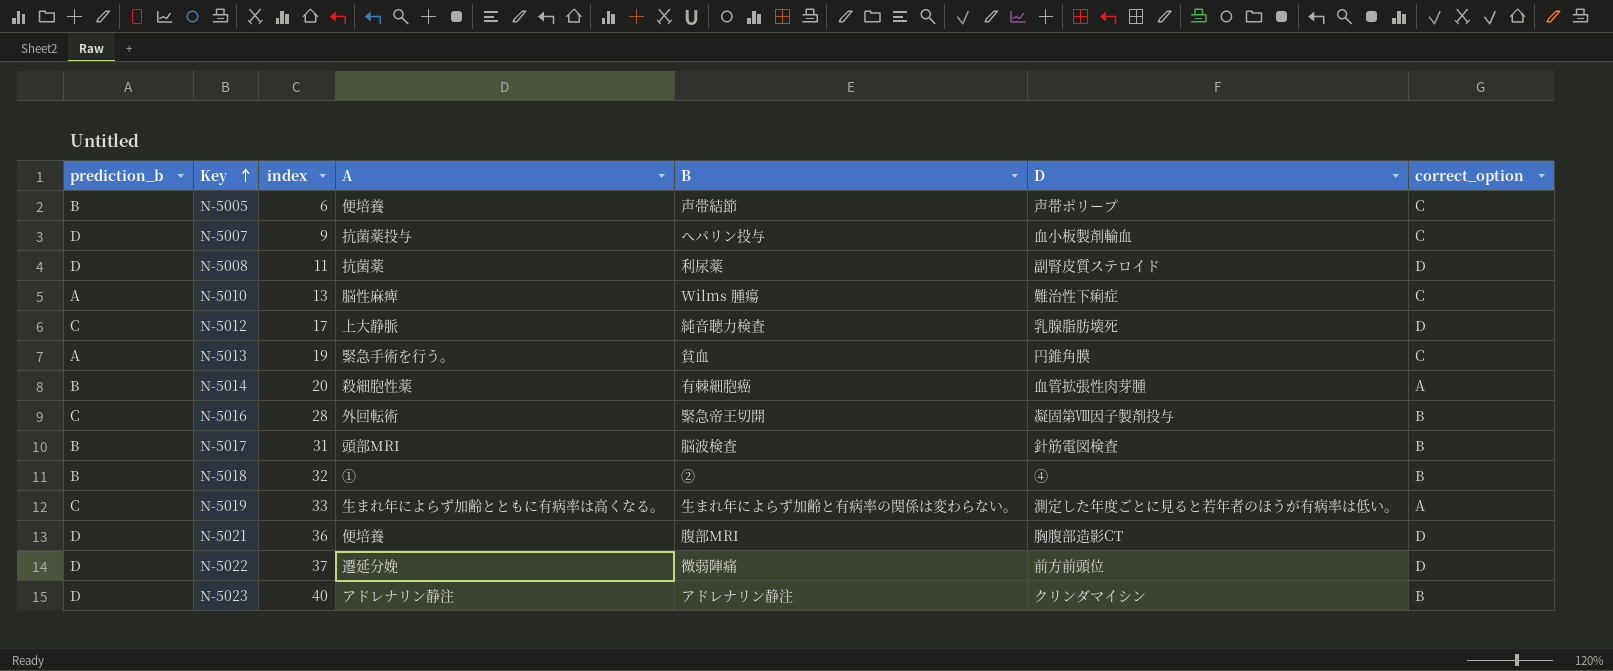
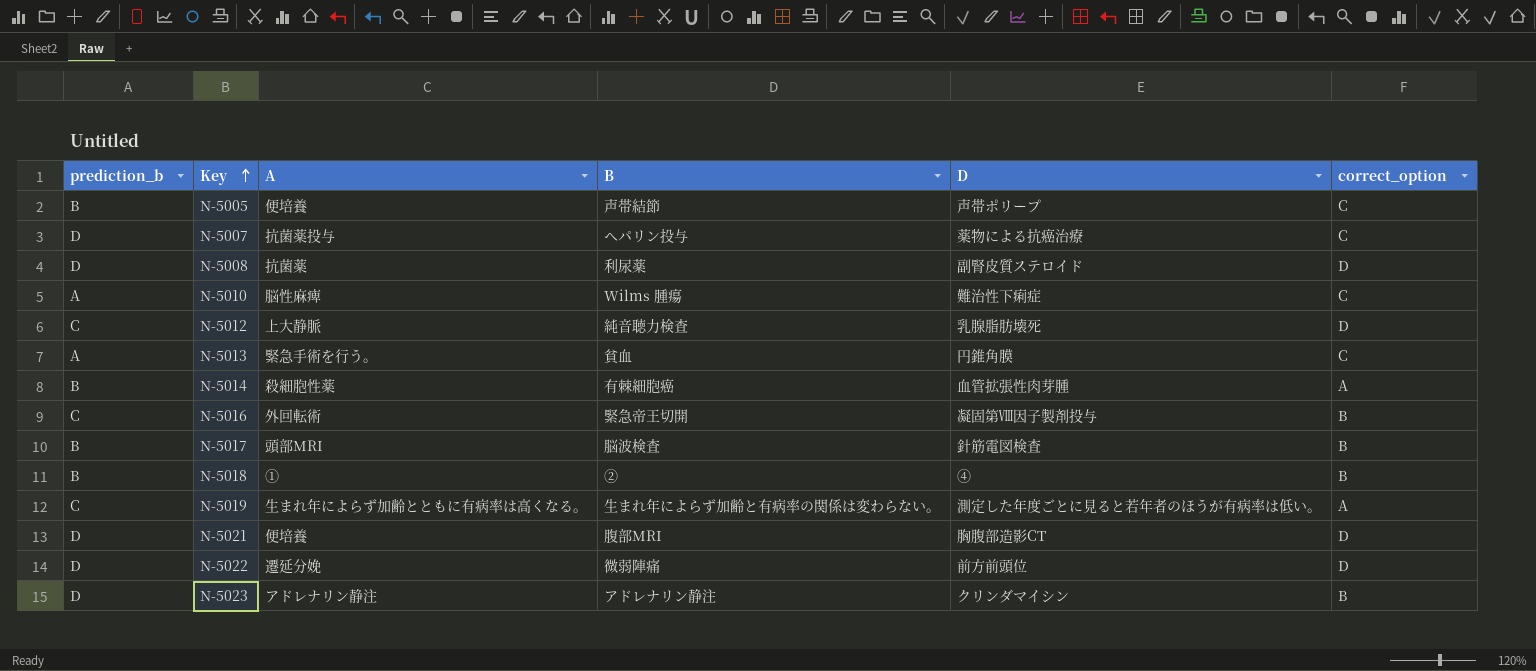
column index | position: 3 -> none
N-5007 | D: 血小板製剤輸血 -> 薬物による抗癌治療

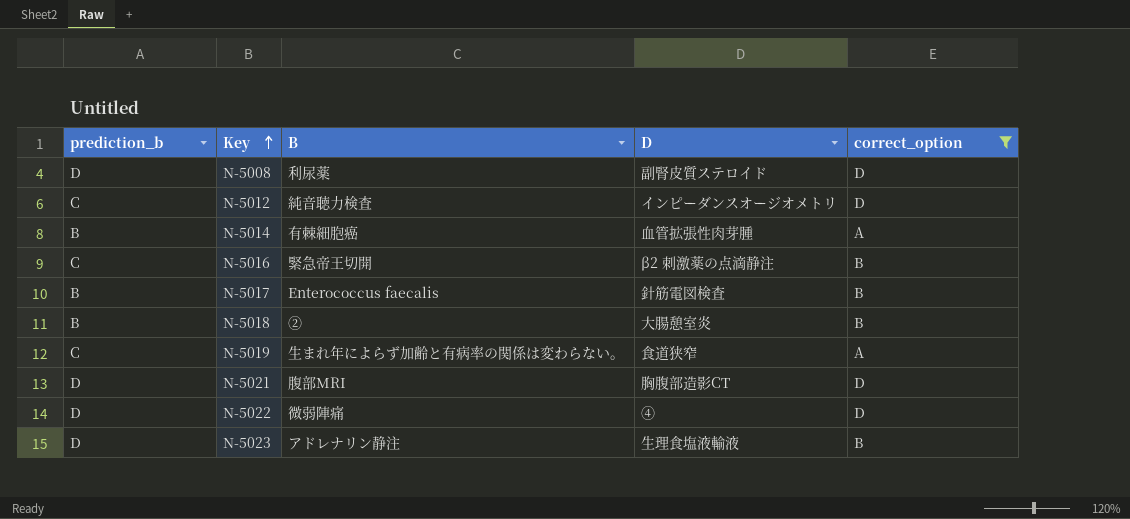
filter: none -> correct_option != C
column A | position: 3 -> none
N-5012 | D: 乳腺脂肪壊死 -> インピーダンスオージオメトリ
N-5016 | D: 凝固第Ⅷ因子製剤投与 -> β2 刺激薬の点滴静注
N-5017 | B: 脳波検査 -> Enterococcus faecalis
N-5018 | D: ④ -> 大腸憩室炎
N-5019 | D: 測定した年度ごとに見ると若年者のほうが有病率は低い。 -> 食道狭窄
N-5022 | D: 前方前頭位 -> ④
N-5023 | D: クリンダマイシン -> 生理食塩液輸液

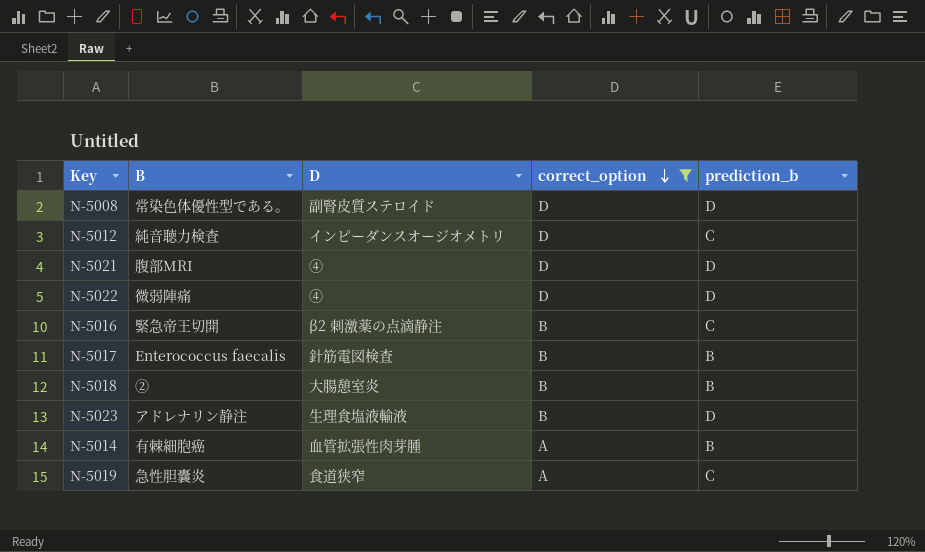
row order: Key ascending -> correct_option descending
column prediction_b | position: 1 -> 5
N-5008 | B: 利尿薬 -> 常染色体優性型である。
N-5021 | D: 胸腹部造影CT -> ④
N-5019 | B: 生まれ年によらず加齢と有病率の関係は変わらない。 -> 急性胆囊炎

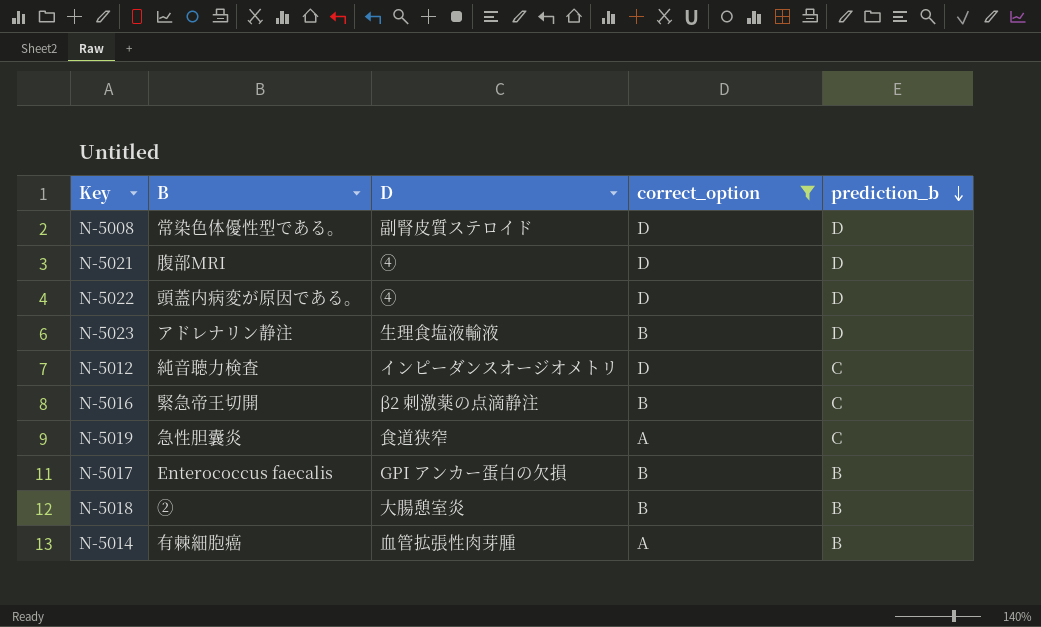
row order: correct_option descending -> prediction_b descending
N-5022 | B: 微弱陣痛 -> 頭蓋内病変が原因である。
N-5017 | D: 針筋電図検査 -> GPI アンカー蛋白の欠損

